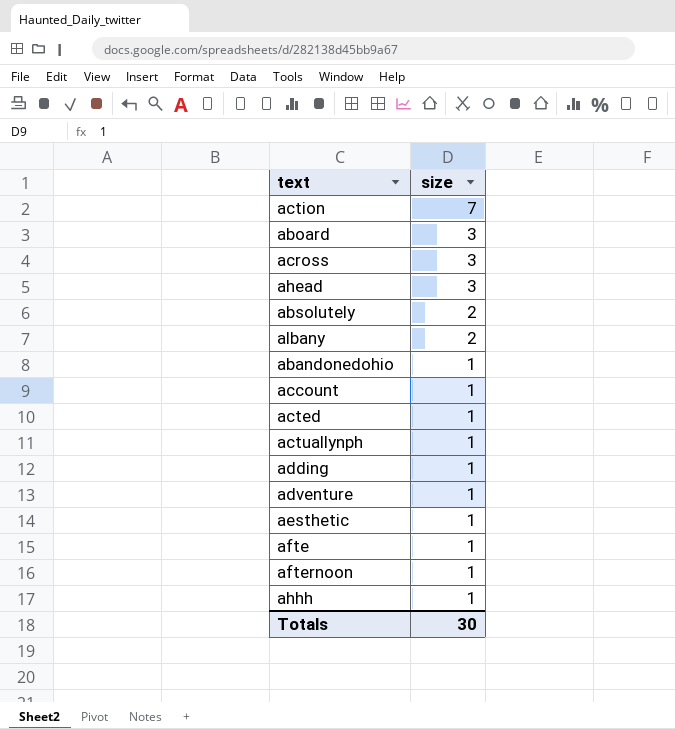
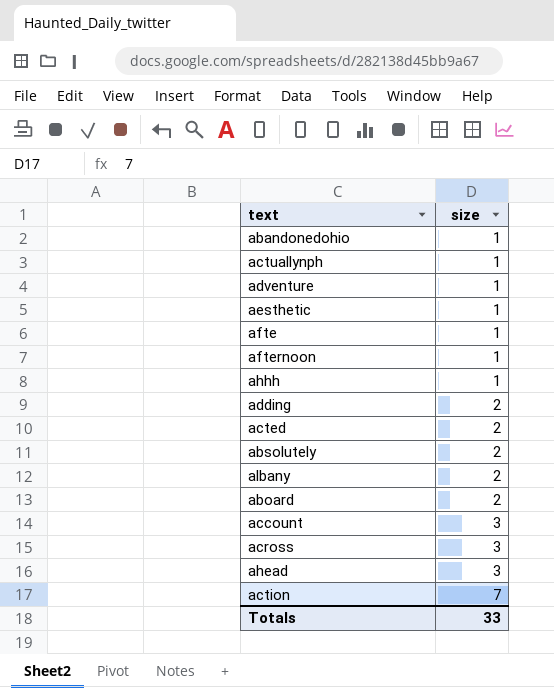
row order: size descending -> size ascending
adding | size: 1 -> 2
acted | size: 1 -> 2
aboard | size: 3 -> 2
account | size: 1 -> 3
Totals | size: 30 -> 33

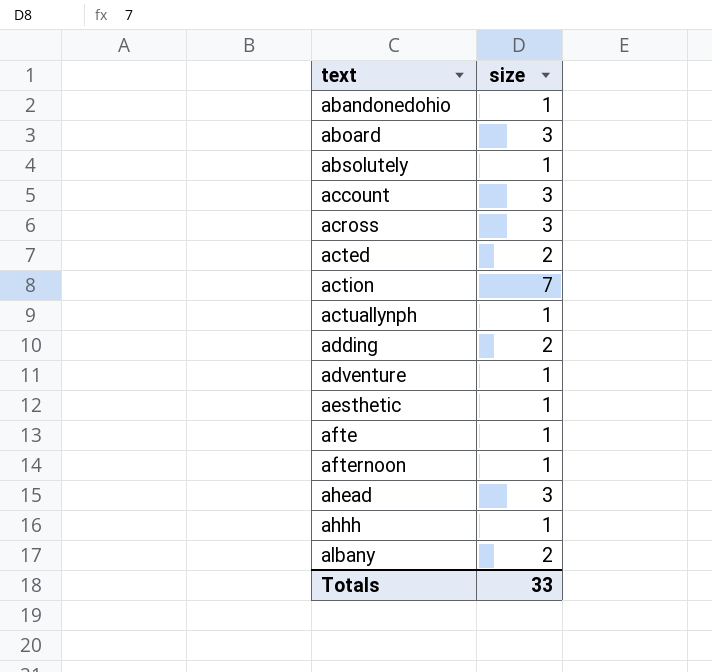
row order: size ascending -> text ascending
aboard | size: 2 -> 3
absolutely | size: 2 -> 1

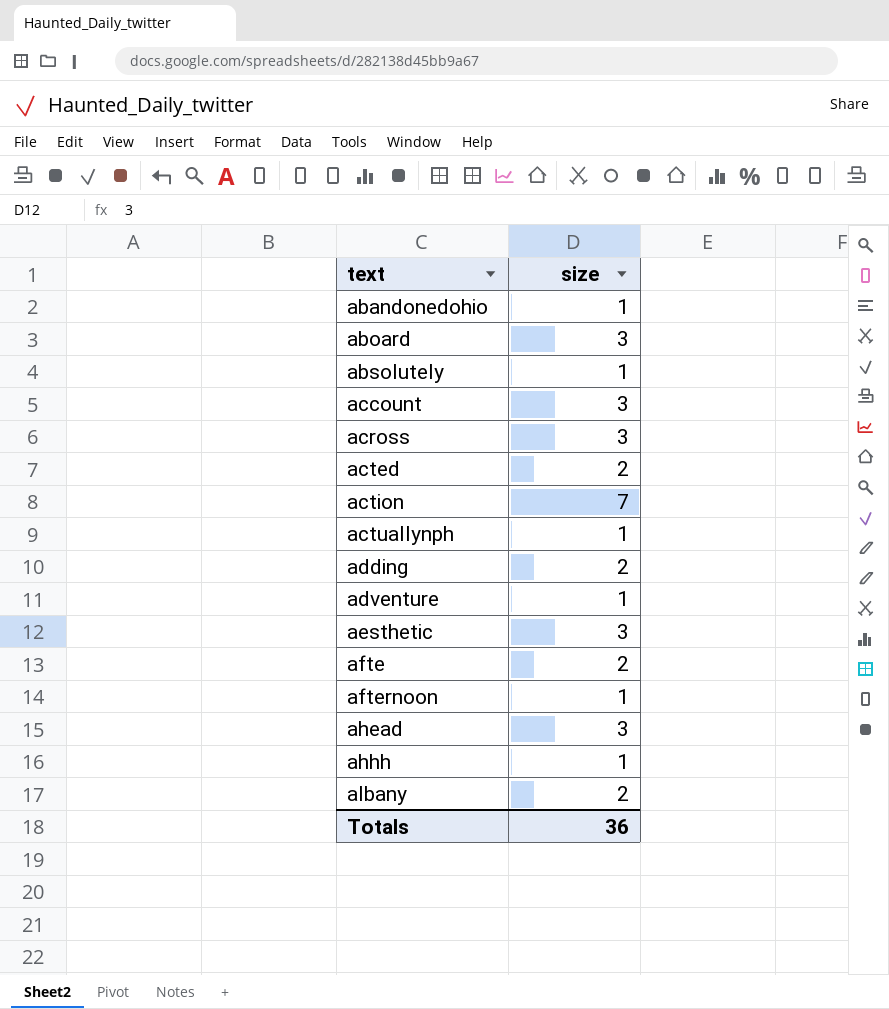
aesthetic | size: 1 -> 3
afte | size: 1 -> 2
Totals | size: 33 -> 36

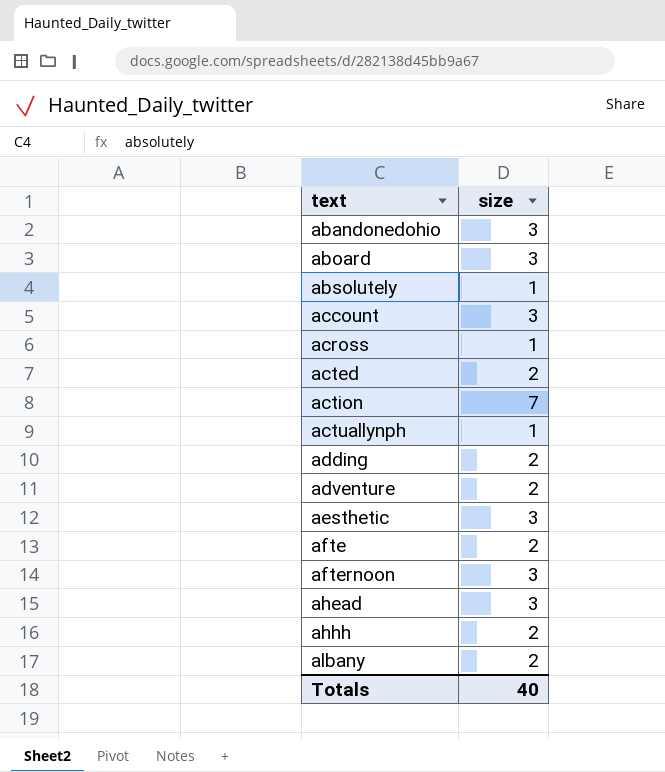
abandonedohio | size: 1 -> 3
across | size: 3 -> 1
adventure | size: 1 -> 2
afternoon | size: 1 -> 3
ahhh | size: 1 -> 2
Totals | size: 36 -> 40

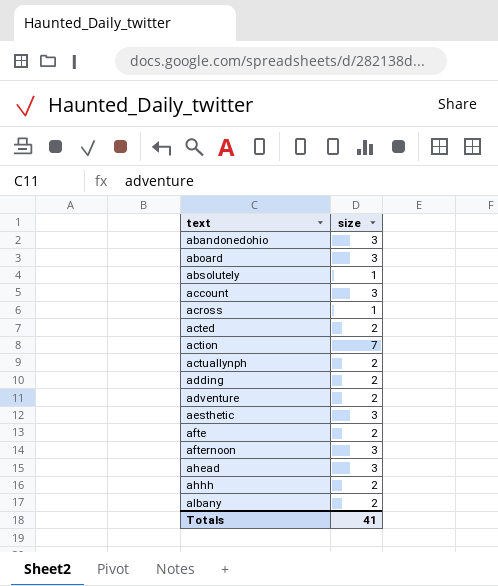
actuallynph | size: 1 -> 2
Totals | size: 40 -> 41

